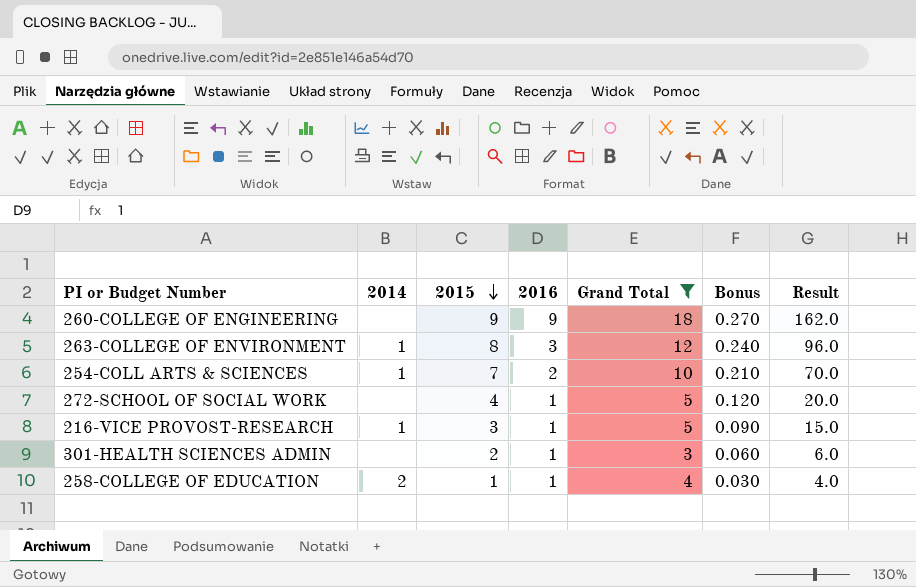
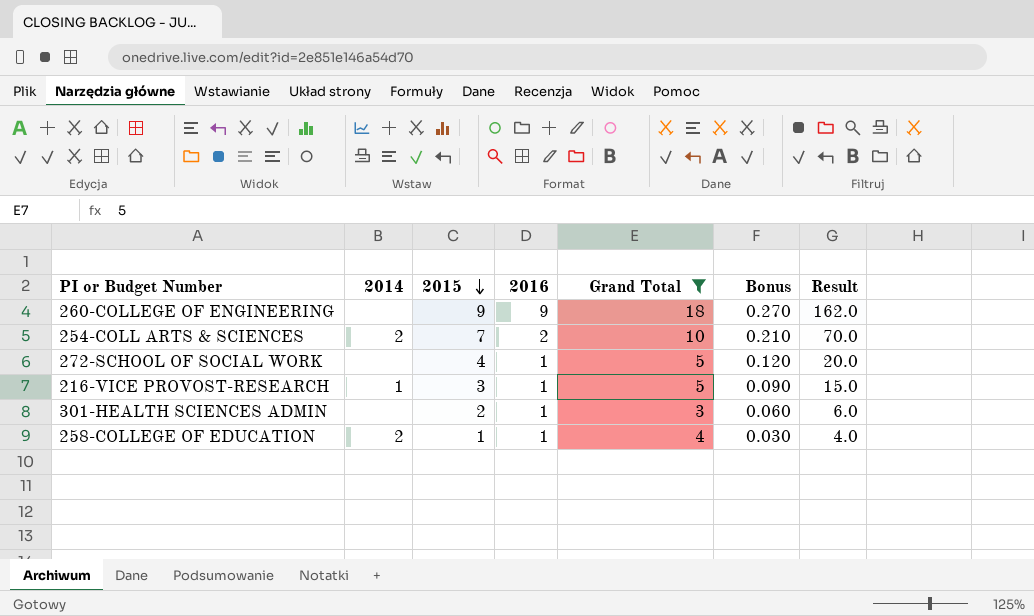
row 263-COLLEGE OF ENVIRONMENT: 1 | 8 | 3 | 12 | 0.240 | 96.0 -> none
254-COLL ARTS & SCIENCES | 2014: 1 -> 2

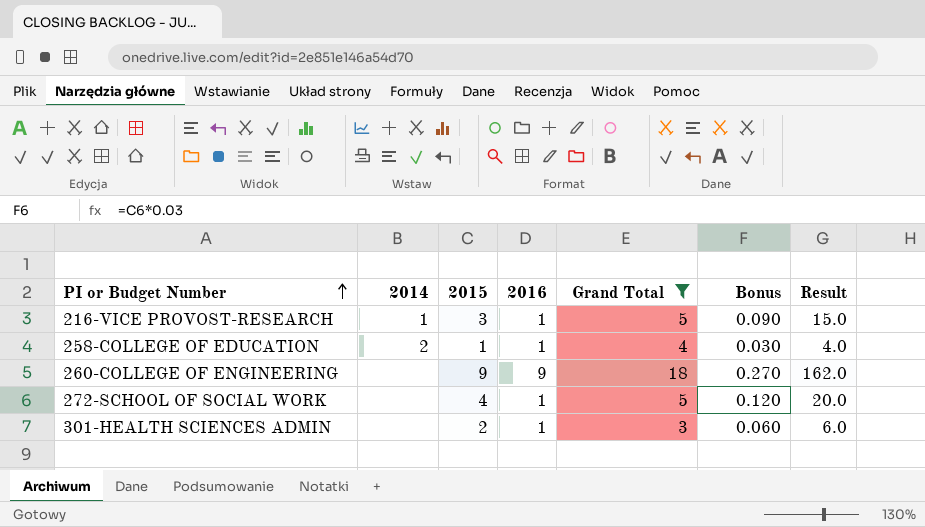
row order: 2015 descending -> PI or Budget Number ascending
row 254-COLL ARTS & SCIENCES: 2 | 7 | 2 | 10 | 0.210 | 70.0 -> none

